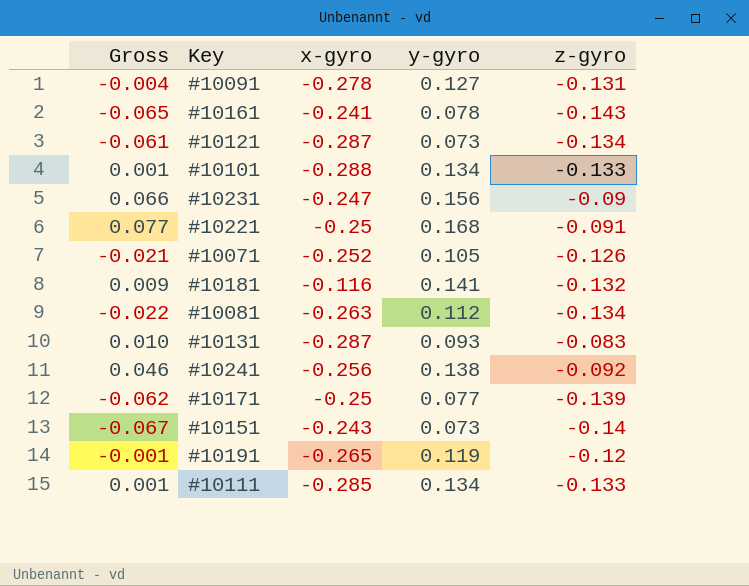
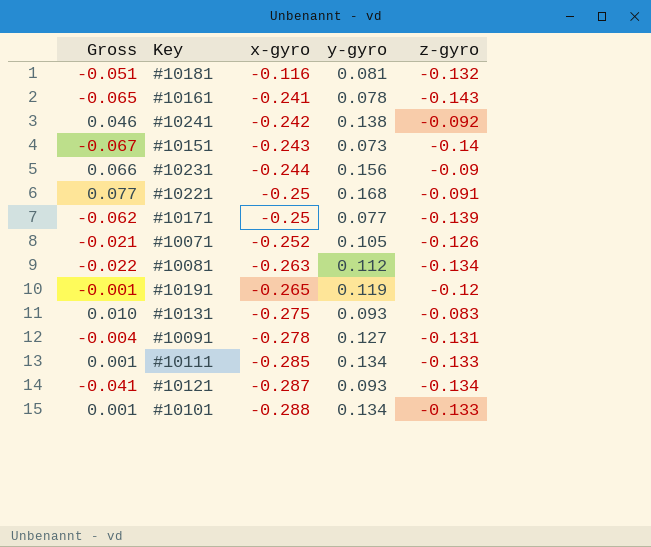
row order: none -> x-gyro descending
#10181 | Gross: 0.009 -> -0.051
#10181 | y-gyro: 0.141 -> 0.081
#10241 | x-gyro: -0.256 -> -0.242
#10231 | x-gyro: -0.247 -> -0.244
#10131 | x-gyro: -0.287 -> -0.275
#10121 | Gross: -0.061 -> -0.041
#10121 | y-gyro: 0.073 -> 0.093

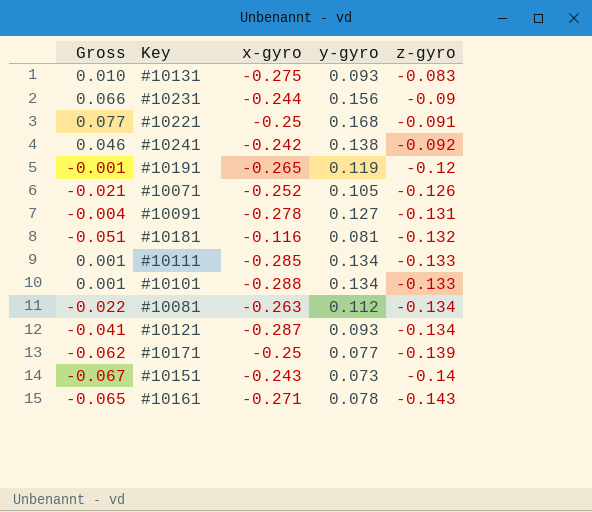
row order: x-gyro descending -> z-gyro descending
#10161 | x-gyro: -0.241 -> -0.271

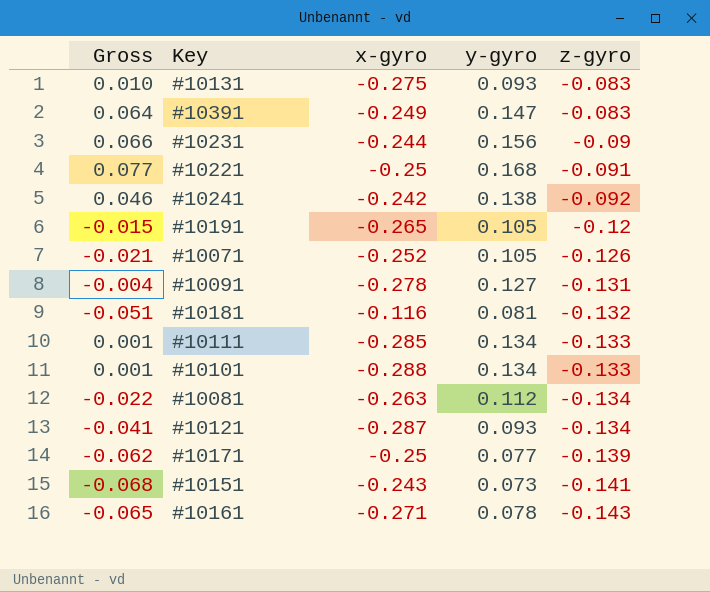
row #10391: none -> 0.064 | -0.249 | 0.147 | -0.083
#10191 | Gross: -0.001 -> -0.015
#10191 | y-gyro: 0.119 -> 0.105
#10151 | Gross: -0.067 -> -0.068
#10151 | z-gyro: -0.14 -> -0.141

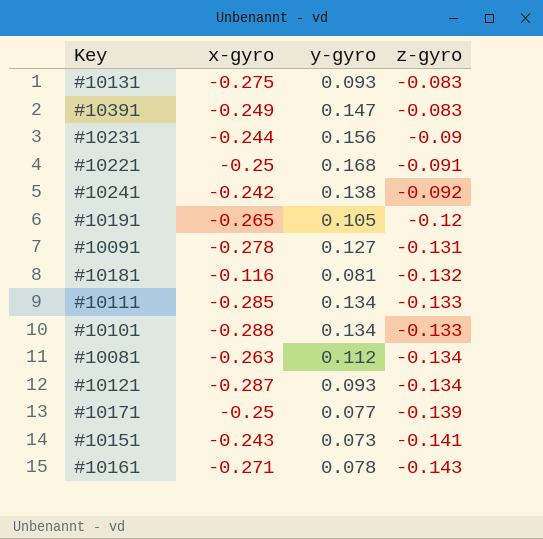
column Gross | formula: [y-gyro] + [z-gyro] -> none
row #10071: -0.021 | -0.252 | 0.105 | -0.126 -> none

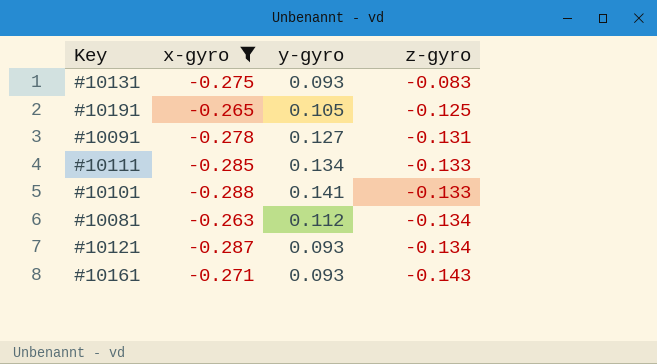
filter: none -> x-gyro <= -0.263
#10191 | z-gyro: -0.12 -> -0.125
#10101 | y-gyro: 0.134 -> 0.141
#10161 | y-gyro: 0.078 -> 0.093

